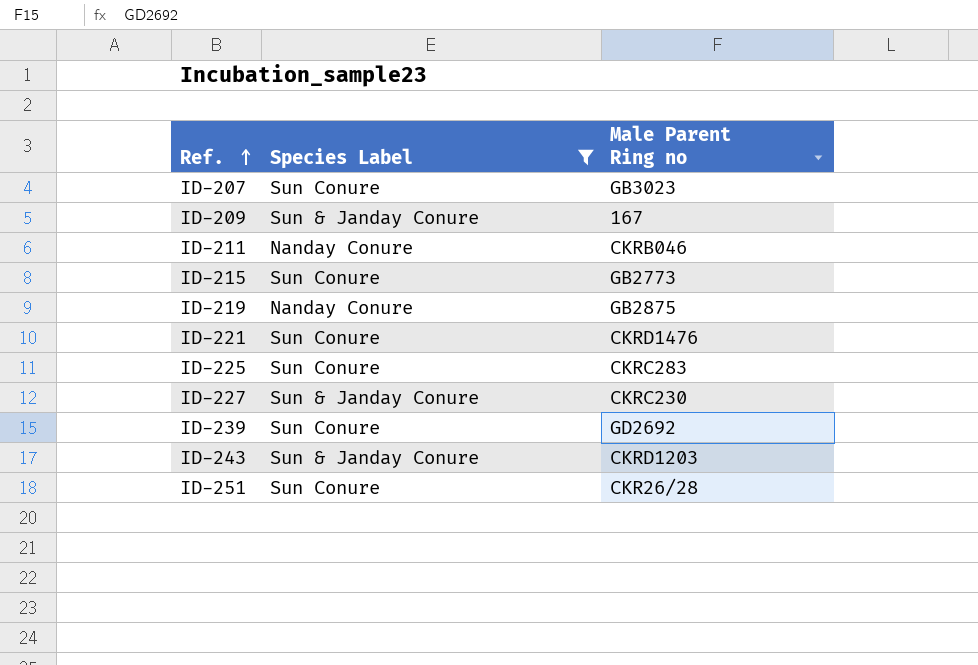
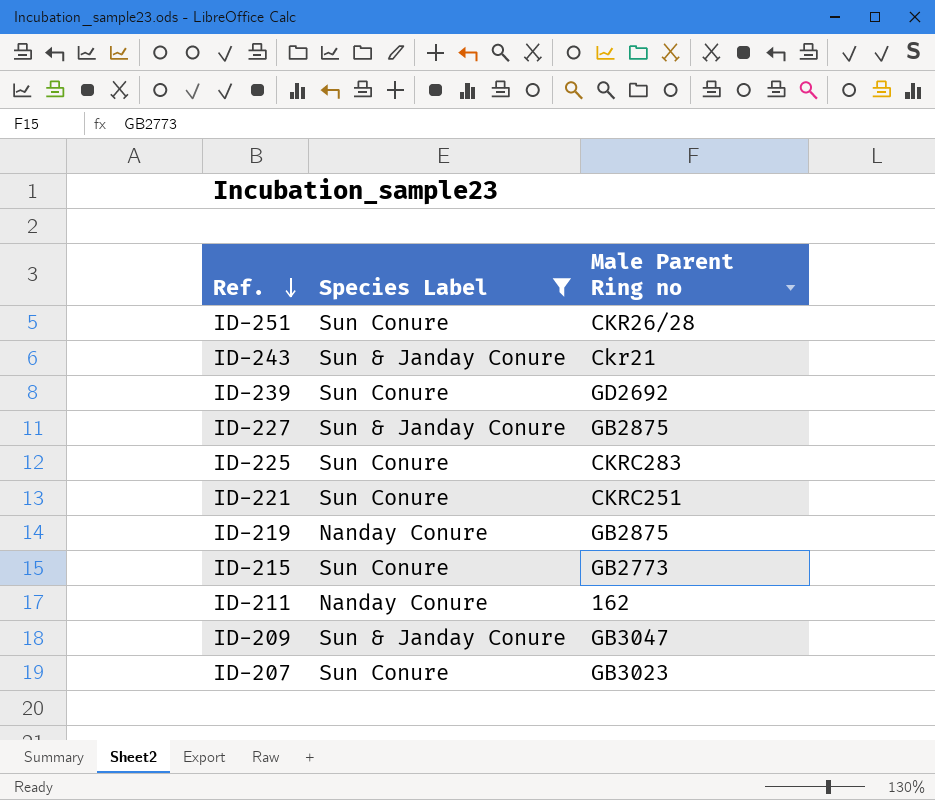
row order: Ref. ascending -> Ref. descending
ID-243 | Male Parent Ring no: CKRD1203 -> Ckr21
ID-227 | Male Parent Ring no: CKRC230 -> GB2875
ID-221 | Male Parent Ring no: CKRD1476 -> CKRC251
ID-211 | Male Parent Ring no: CKRB046 -> 162
ID-209 | Male Parent Ring no: 167 -> GB3047

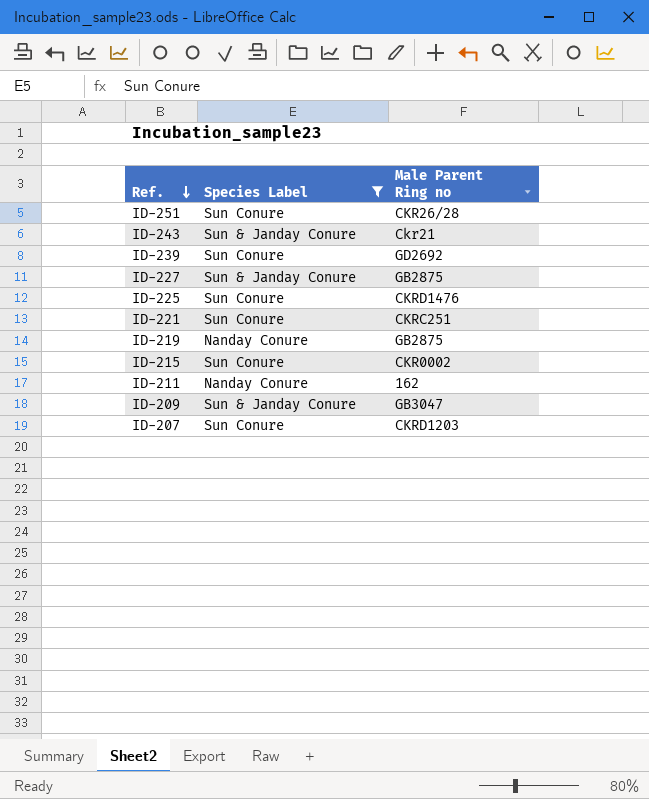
ID-225 | Male Parent Ring no: CKRC283 -> CKRD1476
ID-215 | Male Parent Ring no: GB2773 -> CKR0002
ID-207 | Male Parent Ring no: GB3023 -> CKRD1203

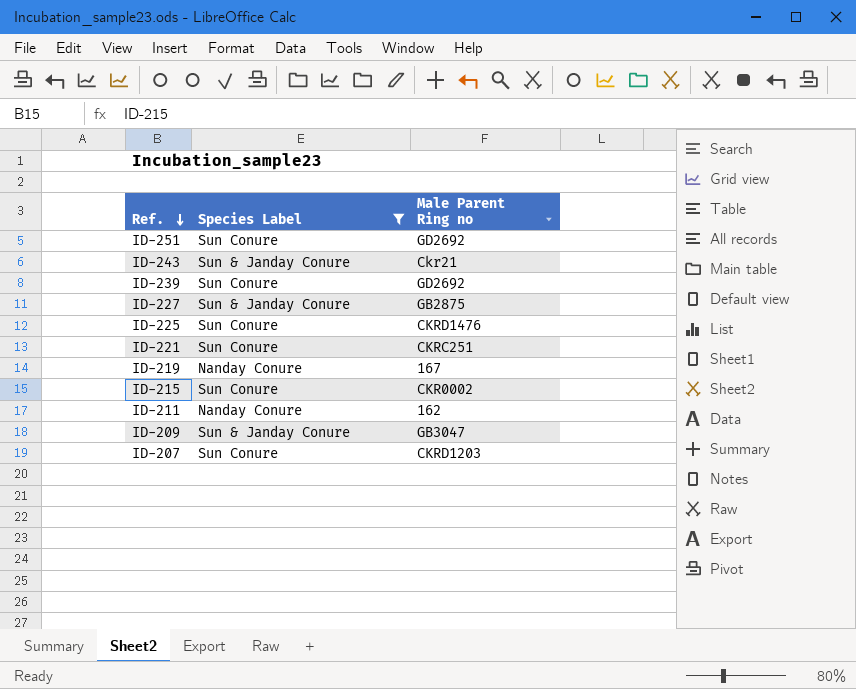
ID-251 | Male Parent Ring no: CKR26/28 -> GD2692
ID-219 | Male Parent Ring no: GB2875 -> 167

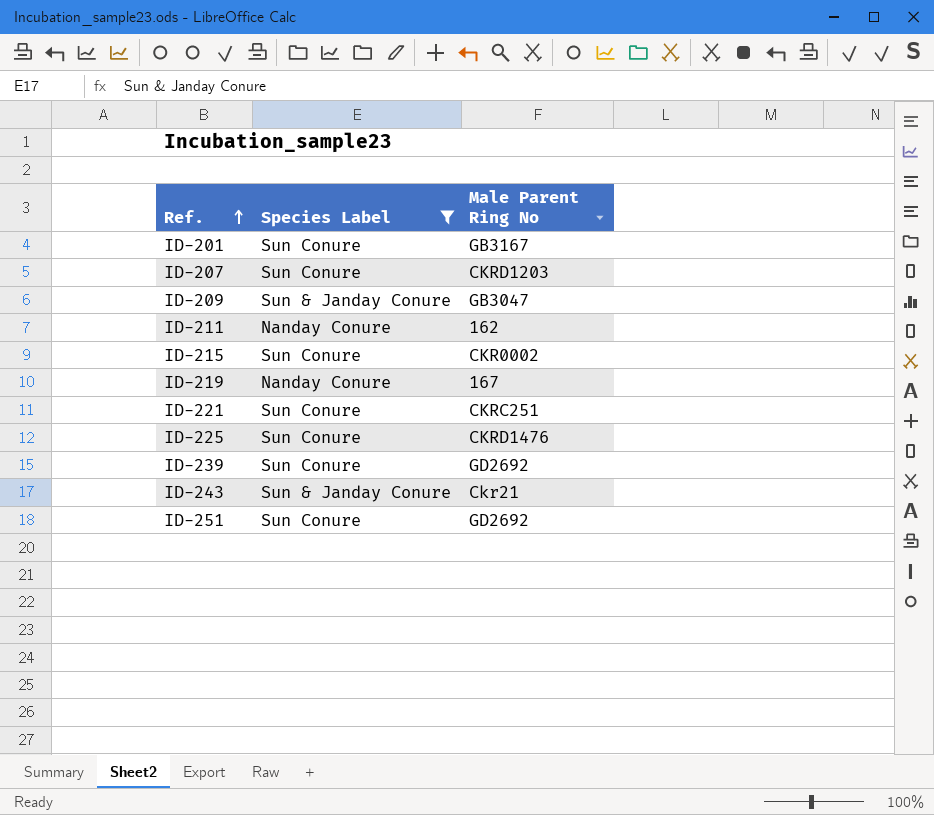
row order: Ref. descending -> Ref. ascending
column name: Male Parent Ring no -> Male Parent Ring No
row ID-227: Sun & Janday Conure | GB2875 -> none
row ID-201: none -> Sun Conure | GB3167

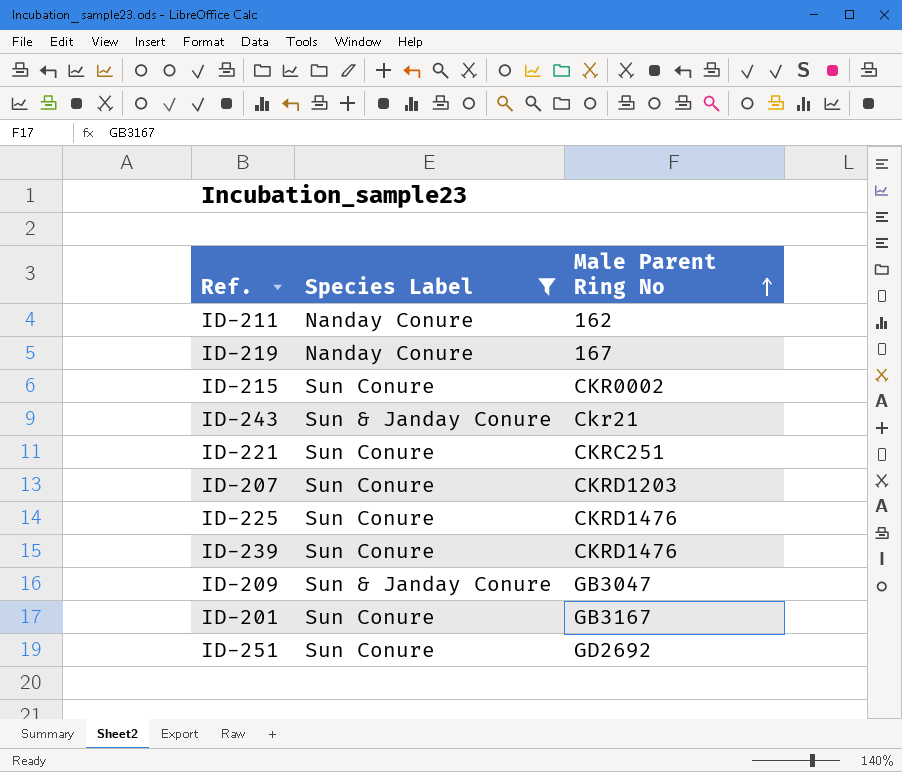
row order: Ref. ascending -> Male Parent Ring No ascending
ID-239 | Male Parent Ring No: GD2692 -> CKRD1476

